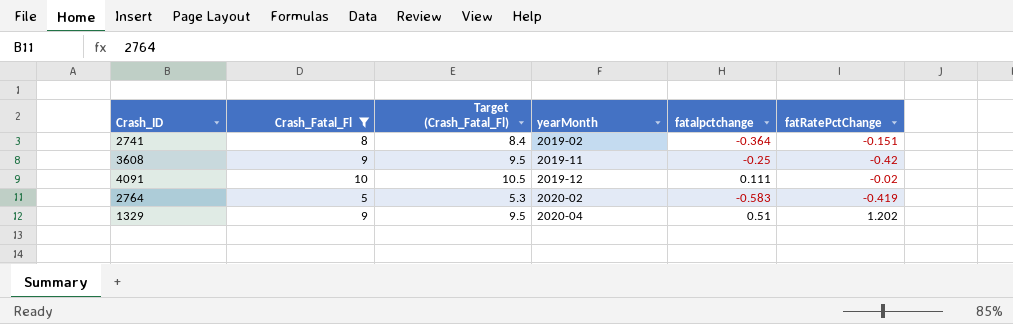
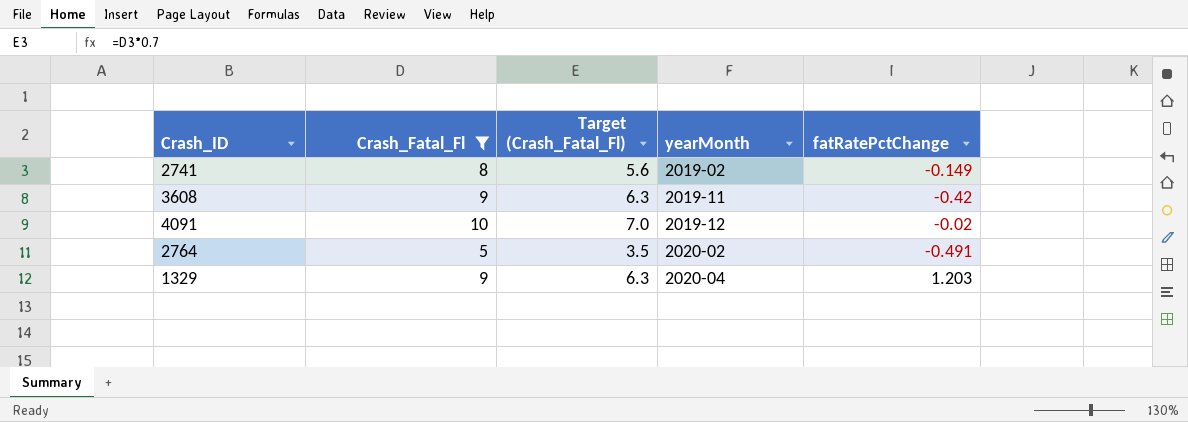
column fatalpctchange | position: 5 -> none
column Target (Crash_Fatal_Fl) | formula: [Crash_Fatal_Fl] * 1.05 -> [Crash_Fatal_Fl] * 0.7
2741 | fatRatePctChange: -0.151 -> -0.149
2764 | fatRatePctChange: -0.419 -> -0.491
1329 | fatRatePctChange: 1.202 -> 1.203

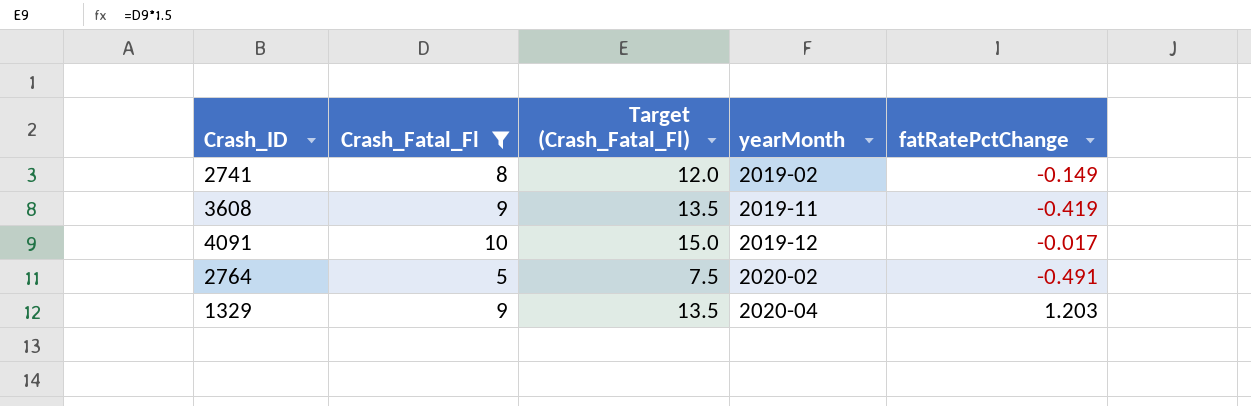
column Target (Crash_Fatal_Fl) | formula: [Crash_Fatal_Fl] * 0.7 -> [Crash_Fatal_Fl] * 1.5
3608 | fatRatePctChange: -0.42 -> -0.419
4091 | fatRatePctChange: -0.02 -> -0.017

